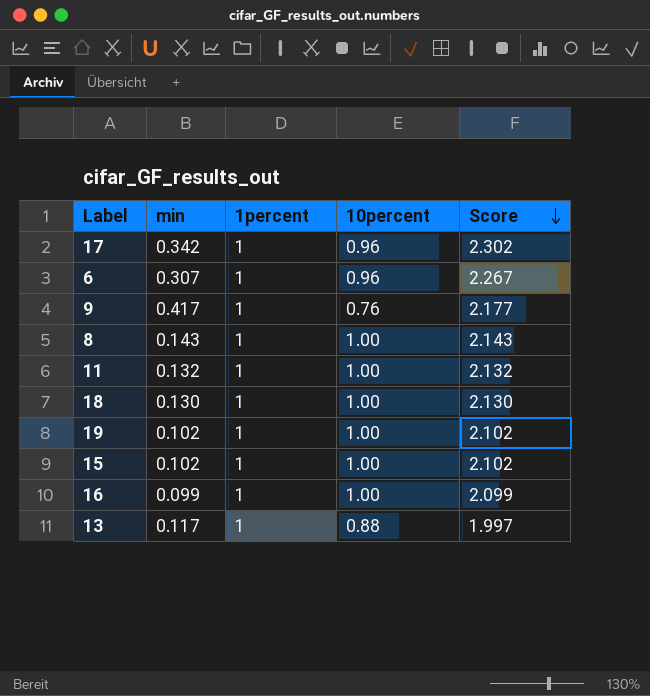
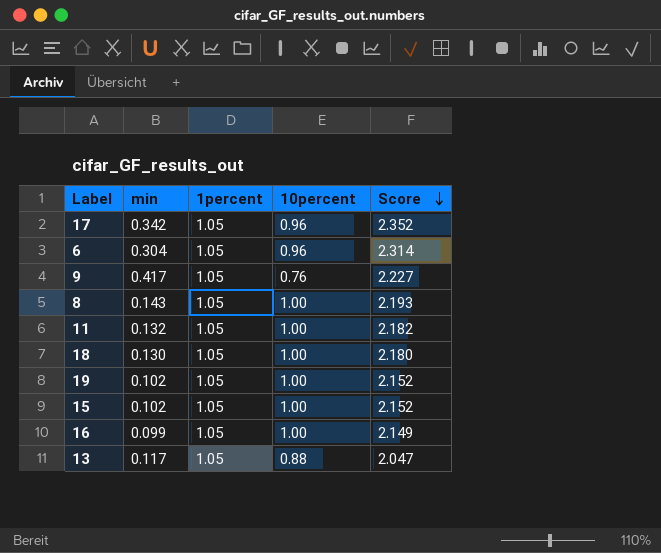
17 | 1percent: 1 -> 1.05
17 | Score: 2.302 -> 2.352
6 | min: 0.307 -> 0.304
6 | 1percent: 1 -> 1.05
6 | Score: 2.267 -> 2.314
9 | 1percent: 1 -> 1.05
9 | Score: 2.177 -> 2.227
8 | 1percent: 1 -> 1.05
8 | Score: 2.143 -> 2.193
11 | 1percent: 1 -> 1.05
11 | Score: 2.132 -> 2.182
18 | 1percent: 1 -> 1.05
18 | Score: 2.130 -> 2.180
19 | 1percent: 1 -> 1.05
19 | Score: 2.102 -> 2.152
15 | 1percent: 1 -> 1.05
15 | Score: 2.102 -> 2.152
16 | 1percent: 1 -> 1.05
16 | Score: 2.099 -> 2.149
13 | 1percent: 1 -> 1.05
13 | Score: 1.997 -> 2.047

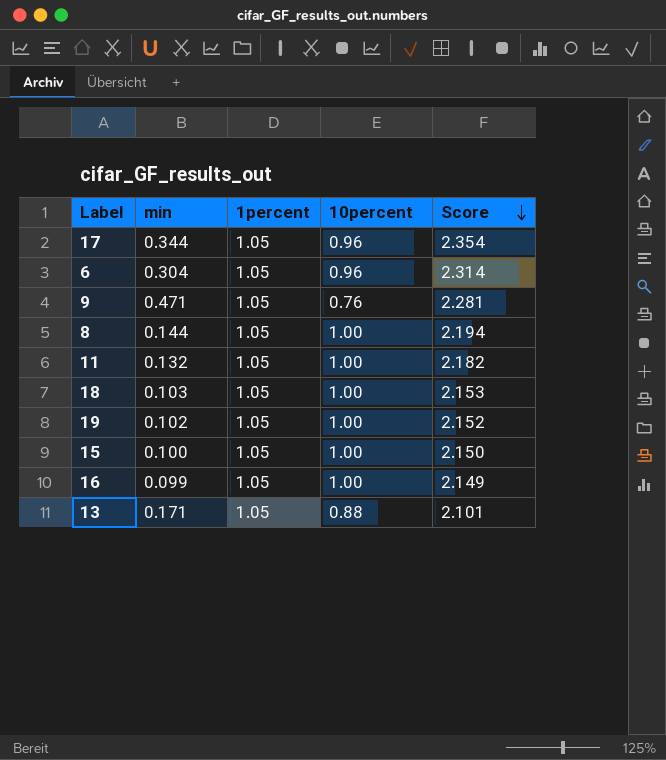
17 | min: 0.342 -> 0.344
17 | Score: 2.352 -> 2.354
9 | min: 0.417 -> 0.471
9 | Score: 2.227 -> 2.281
8 | min: 0.143 -> 0.144
8 | Score: 2.193 -> 2.194
18 | min: 0.130 -> 0.103
18 | Score: 2.180 -> 2.153
15 | min: 0.102 -> 0.100
15 | Score: 2.152 -> 2.150
13 | min: 0.117 -> 0.171
13 | Score: 2.047 -> 2.101

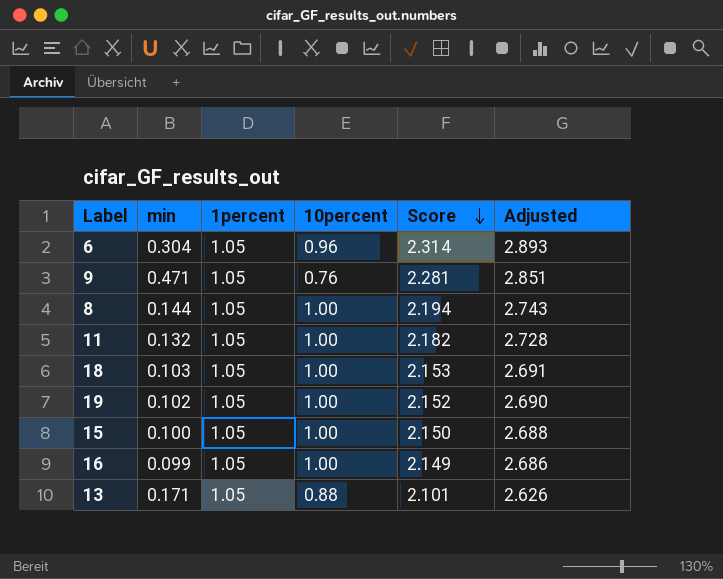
column Adjusted | formula: none -> [Score] * 1.25
row 17: 0.344 | 1.05 | 0.96 | 2.354 -> none

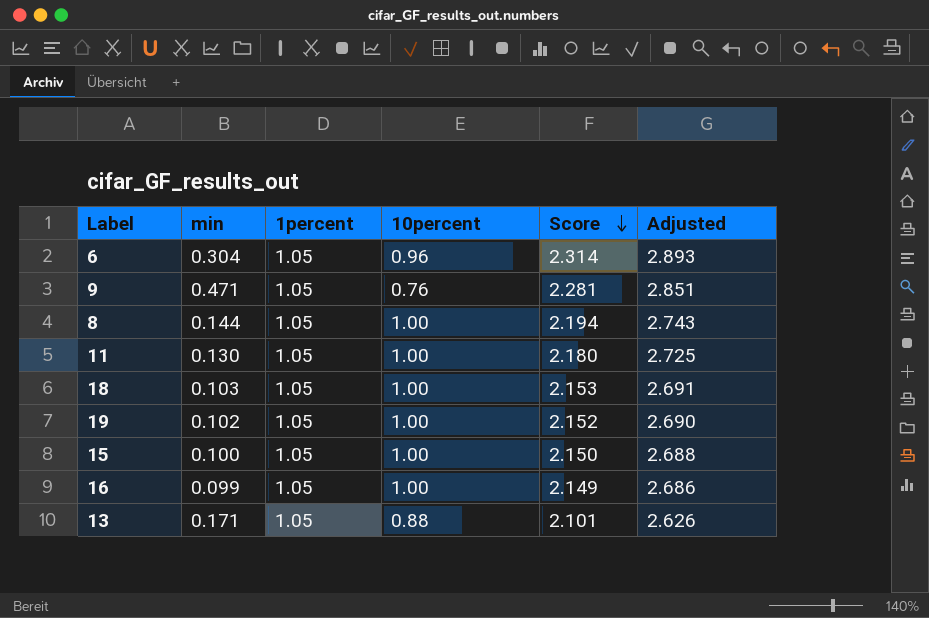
11 | min: 0.132 -> 0.130
11 | Score: 2.182 -> 2.180
11 | Adjusted: 2.728 -> 2.725

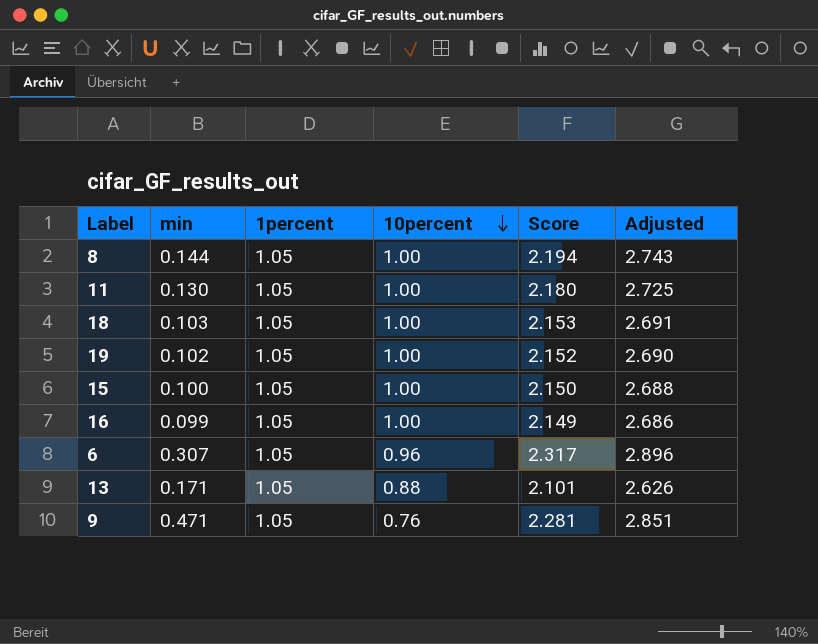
row order: Score descending -> 10percent descending
6 | min: 0.304 -> 0.307
6 | Score: 2.314 -> 2.317
6 | Adjusted: 2.893 -> 2.896

